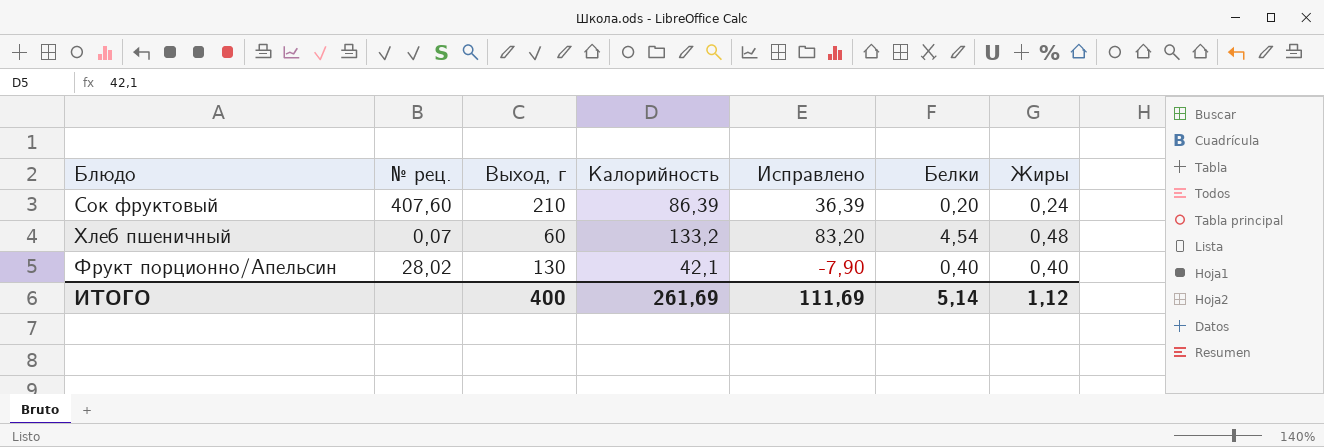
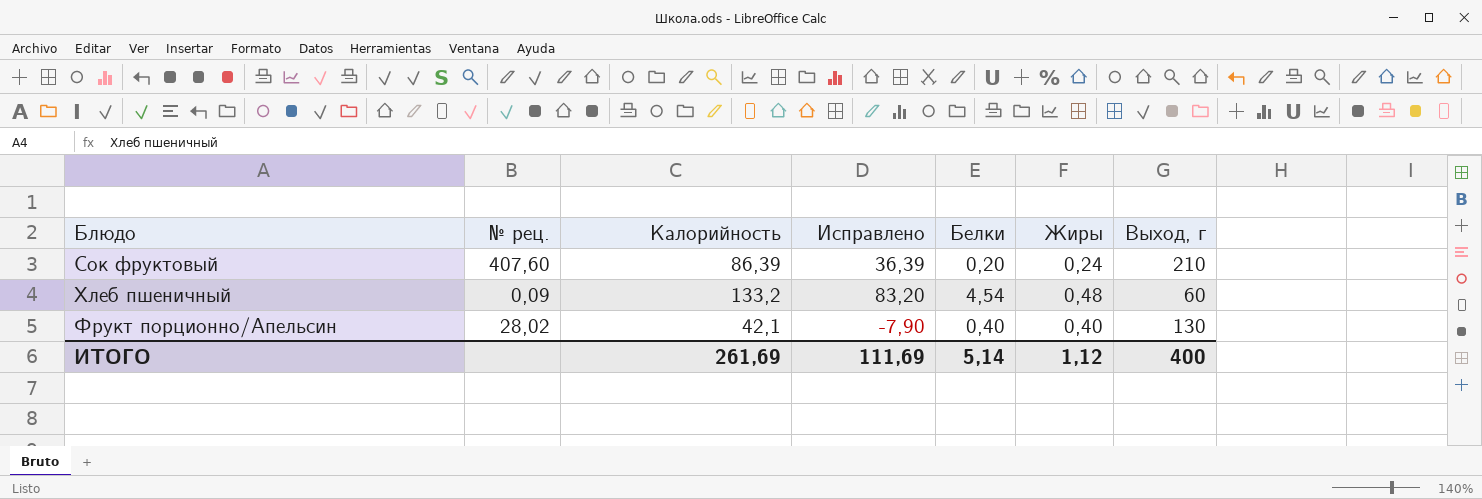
column Выход, г | position: 3 -> 7
Хлеб пшеничный | № рец.: 0,07 -> 0,09

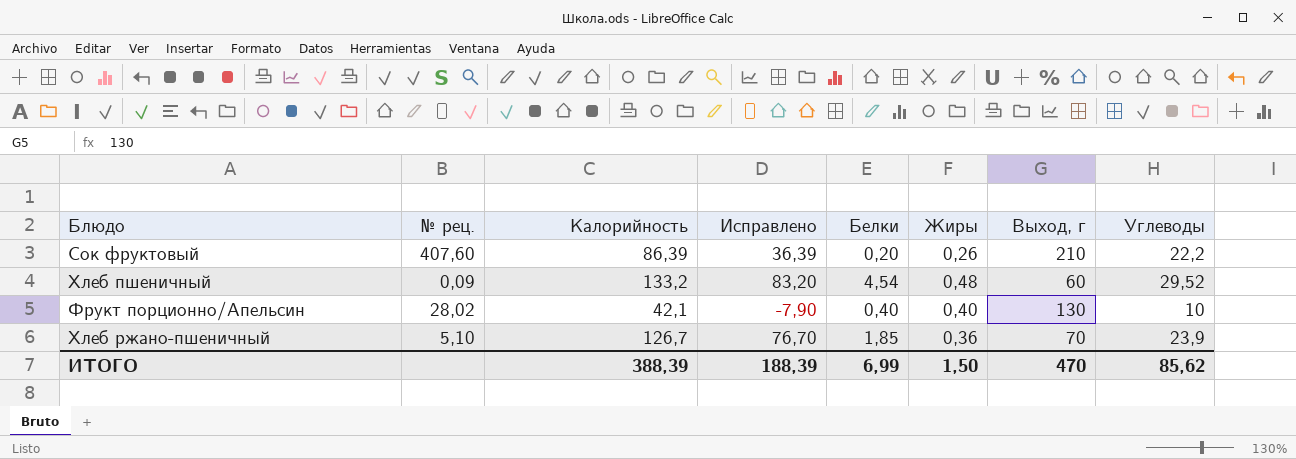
column Углеводы | position: none -> 8
Сок фруктовый | Жиры: 0,24 -> 0,26
row Хлеб ржано-пшеничный: none -> 5,10 | 126,7 | 76,70 | 1,85 | 0,36 | 70 | 23,9
ИТОГО | Калорийность: 261,69 -> 388,39
ИТОГО | Исправлено: 111,69 -> 188,39
ИТОГО | Белки: 5,14 -> 6,99
ИТОГО | Жиры: 1,12 -> 1,50
ИТОГО | Выход, г: 400 -> 470

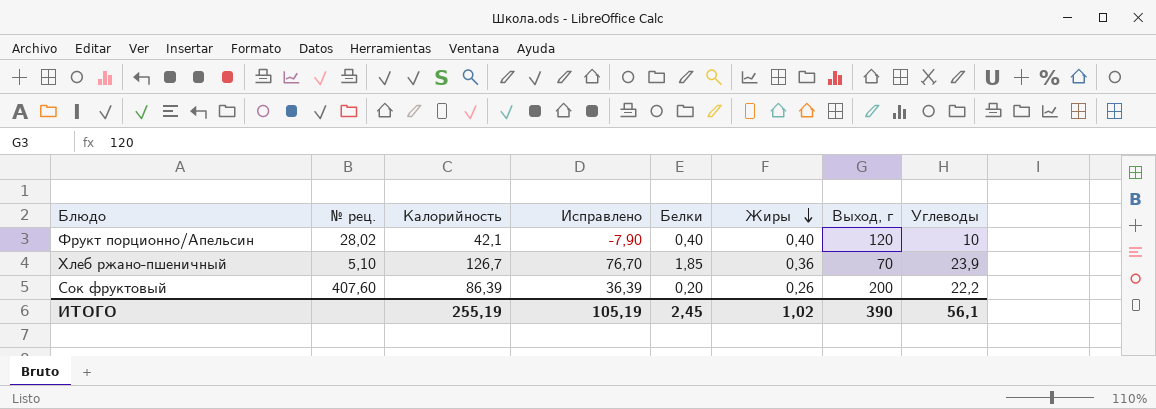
row order: none -> Жиры descending
row Хлеб пшеничный: 0,09 | 133,2 | 83,20 | 4,54 | 0,48 | 60 | 29,52 -> none
Фрукт порционно/Апельсин | Выход, г: 130 -> 120
Сок фруктовый | Выход, г: 210 -> 200
ИТОГО | Калорийность: 388,39 -> 255,19
ИТОГО | Исправлено: 188,39 -> 105,19
ИТОГО | Белки: 6,99 -> 2,45
ИТОГО | Жиры: 1,50 -> 1,02
ИТОГО | Выход, г: 470 -> 390
ИТОГО | Углеводы: 85,62 -> 56,1

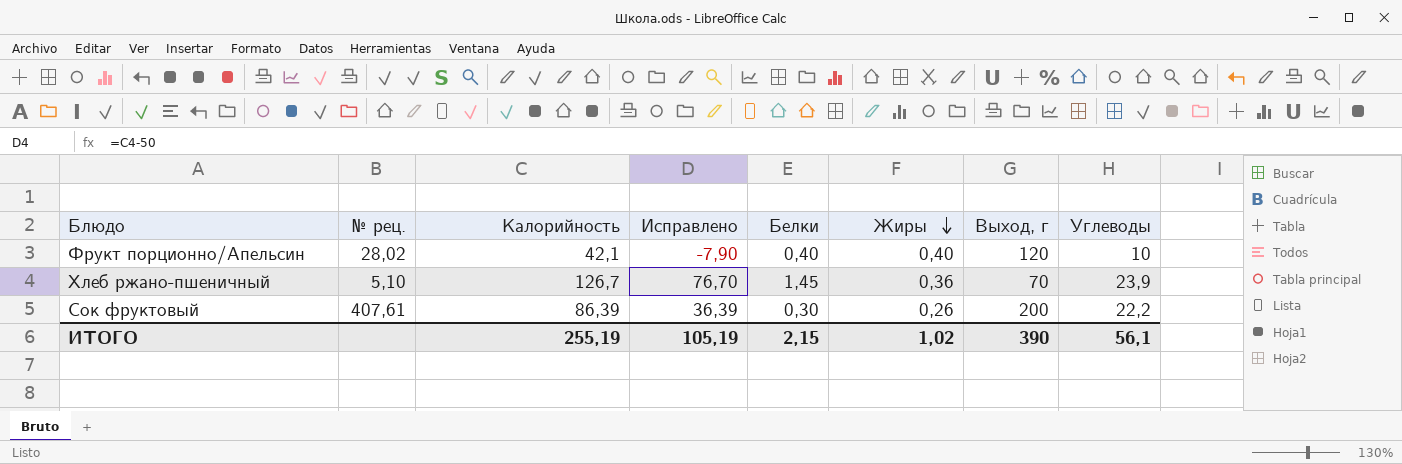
Хлеб ржано-пшеничный | Белки: 1,85 -> 1,45
Сок фруктовый | № рец.: 407,60 -> 407,61
Сок фруктовый | Белки: 0,20 -> 0,30
ИТОГО | Белки: 2,45 -> 2,15

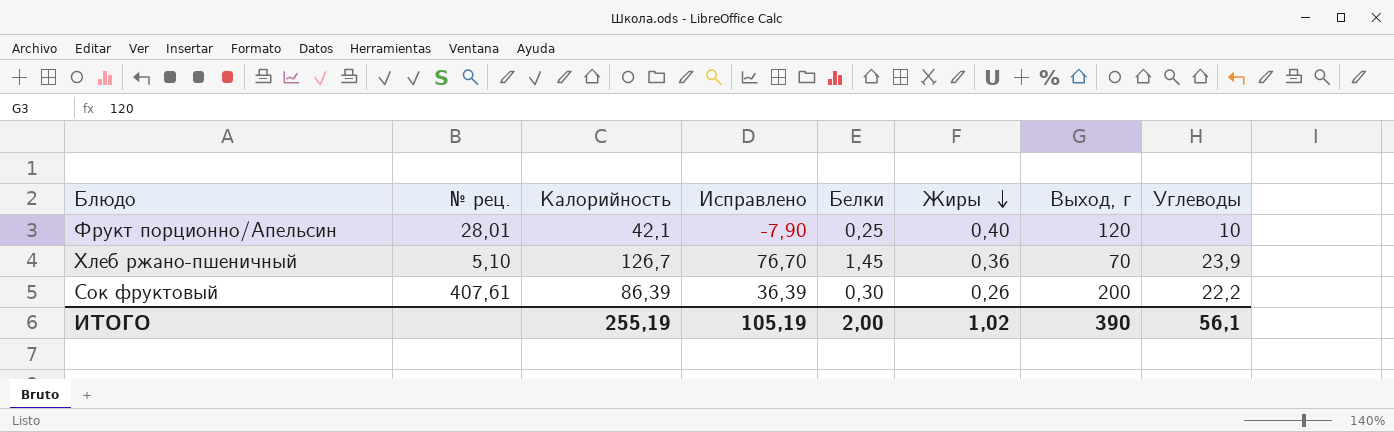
Фрукт порционно/Апельсин | № рец.: 28,02 -> 28,01
Фрукт порционно/Апельсин | Белки: 0,40 -> 0,25
ИТОГО | Белки: 2,15 -> 2,00

